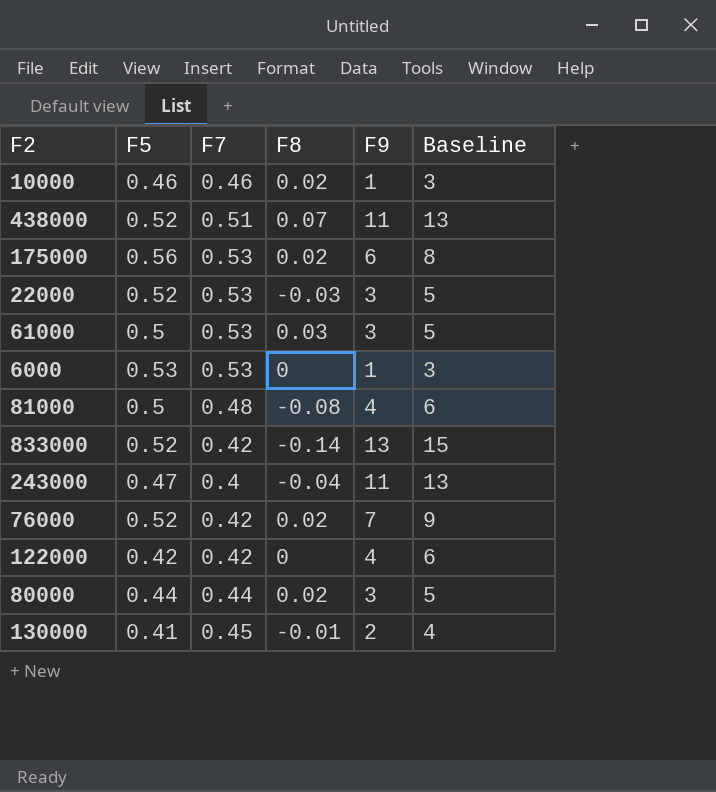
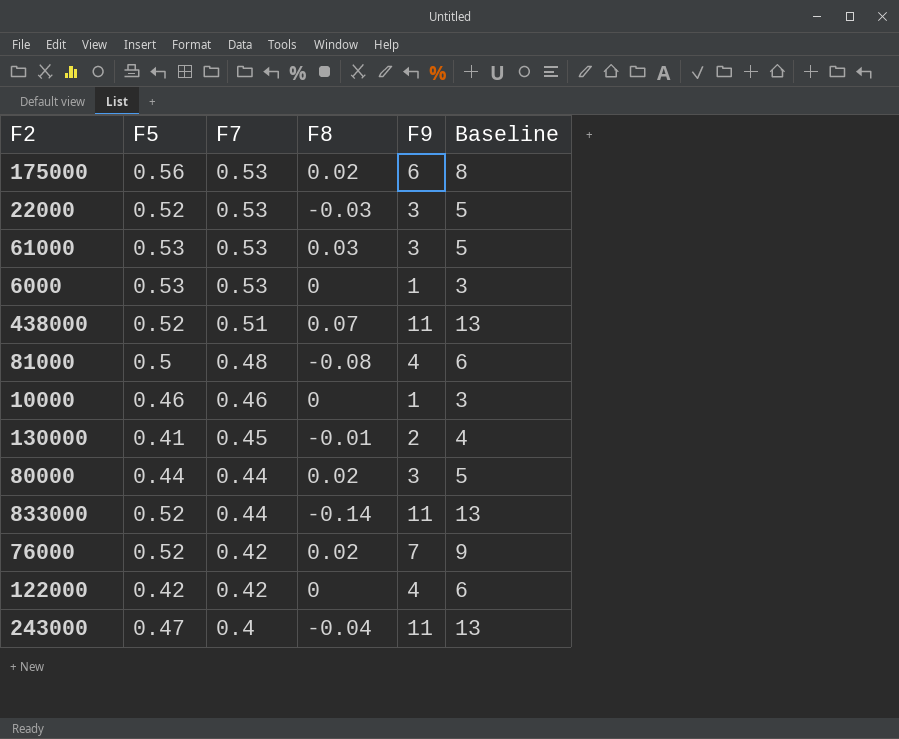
row order: none -> F7 descending
61000 | F5: 0.5 -> 0.53
10000 | F8: 0.02 -> 0
833000 | F7: 0.42 -> 0.44
833000 | F9: 13 -> 11
833000 | Baseline: 15 -> 13

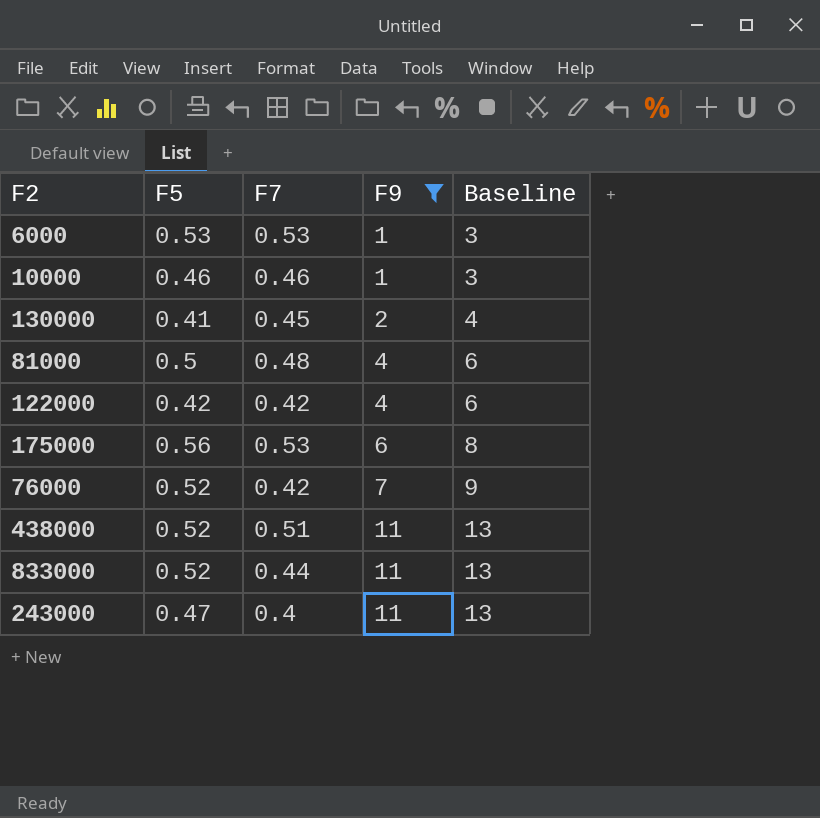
filter: none -> F9 != 3
row order: F7 descending -> F9 ascending
column F8 | position: 4 -> none

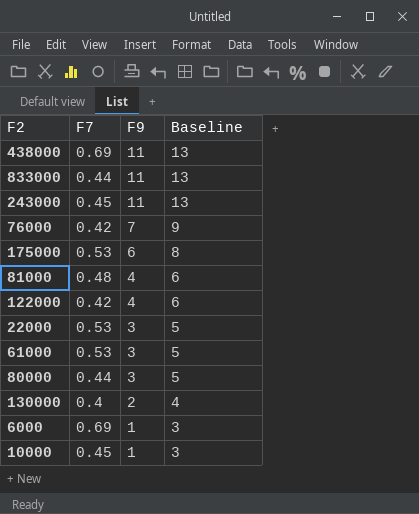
filter: F9 != 3 -> none
row order: F9 ascending -> F9 descending
column F5 | position: 2 -> none
438000 | F7: 0.51 -> 0.69
243000 | F7: 0.4 -> 0.45
130000 | F7: 0.45 -> 0.4
6000 | F7: 0.53 -> 0.69
10000 | F7: 0.46 -> 0.45

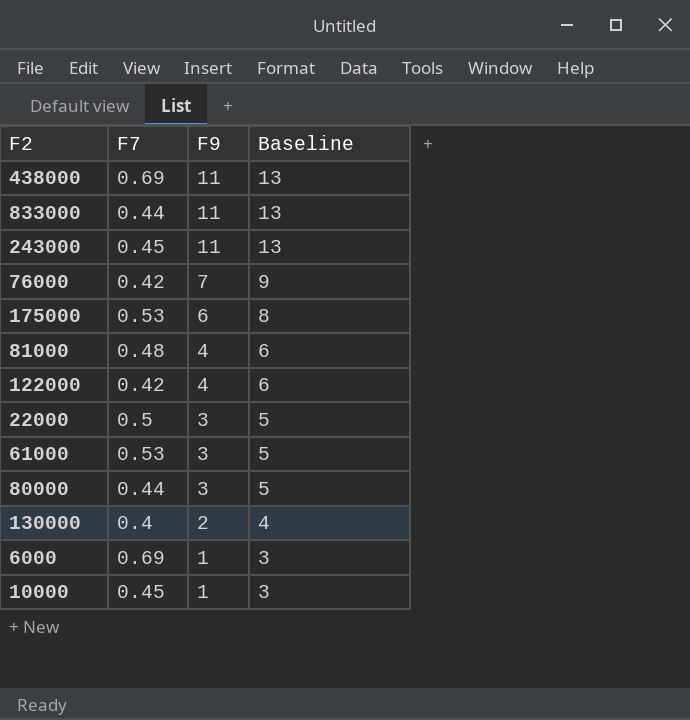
22000 | F7: 0.53 -> 0.5

